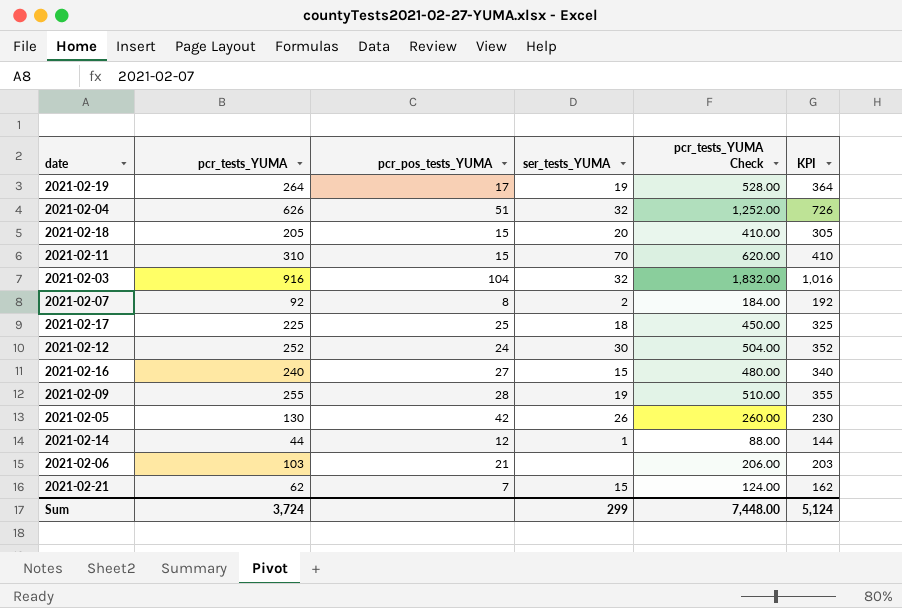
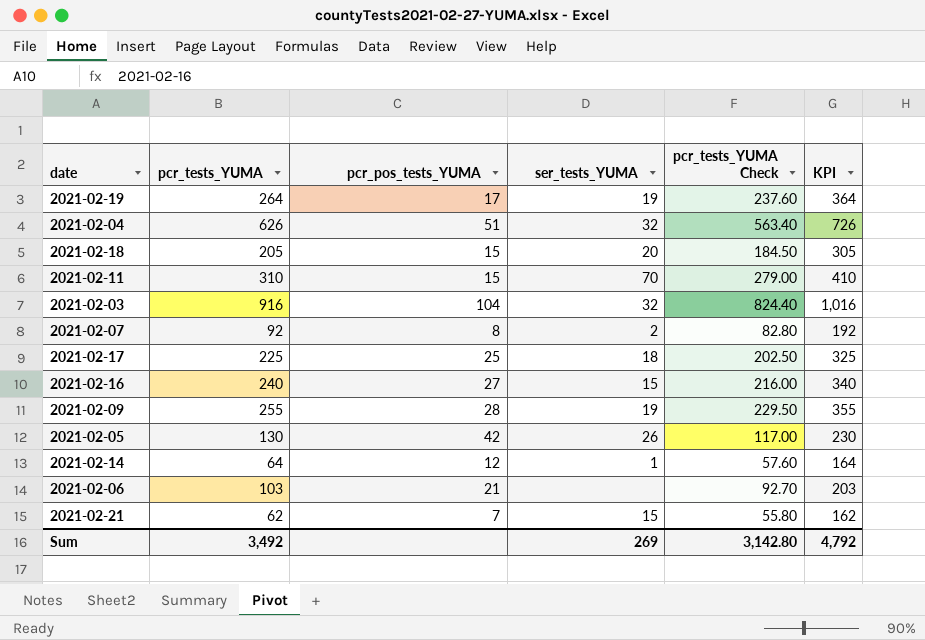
column pcr_tests_YUMA Check | formula: [pcr_tests_YUMA] * 2 -> [pcr_tests_YUMA] * 0.9
row 2021-02-12: 252 | 24 | 30 | 504.00 | 352 -> none
2021-02-14 | pcr_tests_YUMA: 44 -> 64
2021-02-14 | KPI: 144 -> 164
Sum | pcr_tests_YUMA: 3,724 -> 3,492
Sum | ser_tests_YUMA: 299 -> 269
Sum | pcr_tests_YUMA Check: 7,448.00 -> 3,142.80
Sum | KPI: 5,124 -> 4,792

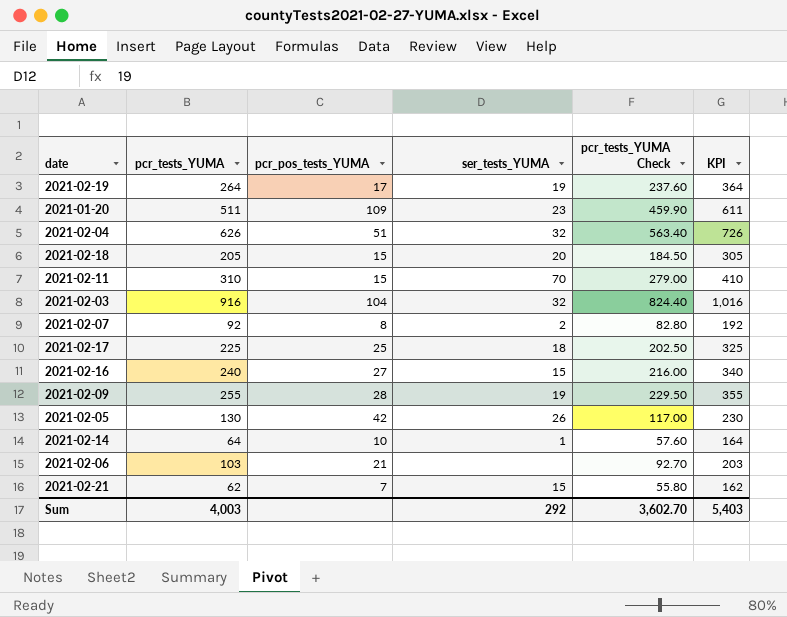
row 2021-01-20: none -> 511 | 109 | 23 | 459.90 | 611
2021-02-14 | pcr_pos_tests_YUMA: 12 -> 10
Sum | pcr_tests_YUMA: 3,492 -> 4,003
Sum | ser_tests_YUMA: 269 -> 292
Sum | pcr_tests_YUMA Check: 3,142.80 -> 3,602.70
Sum | KPI: 4,792 -> 5,403

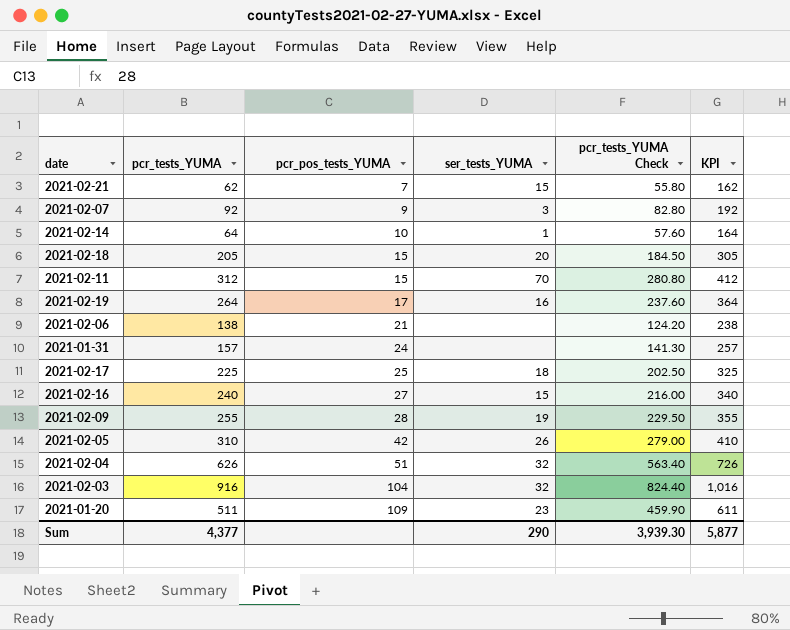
row order: none -> pcr_pos_tests_YUMA ascending
2021-02-07 | pcr_pos_tests_YUMA: 8 -> 9
2021-02-07 | ser_tests_YUMA: 2 -> 3
2021-02-11 | pcr_tests_YUMA: 310 -> 312
2021-02-11 | pcr_tests_YUMA Check: 279.00 -> 280.80
2021-02-11 | KPI: 410 -> 412
2021-02-19 | ser_tests_YUMA: 19 -> 16
2021-02-06 | pcr_tests_YUMA: 103 -> 138
2021-02-06 | pcr_tests_YUMA Check: 92.70 -> 124.20
2021-02-06 | KPI: 203 -> 238
row 2021-01-31: none -> 157 | 24 | none | 141.30 | 257
2021-02-05 | pcr_tests_YUMA: 130 -> 310
2021-02-05 | pcr_tests_YUMA Check: 117.00 -> 279.00
2021-02-05 | KPI: 230 -> 410
Sum | pcr_tests_YUMA: 4,003 -> 4,377
Sum | ser_tests_YUMA: 292 -> 290
Sum | pcr_tests_YUMA Check: 3,602.70 -> 3,939.30
Sum | KPI: 5,403 -> 5,877

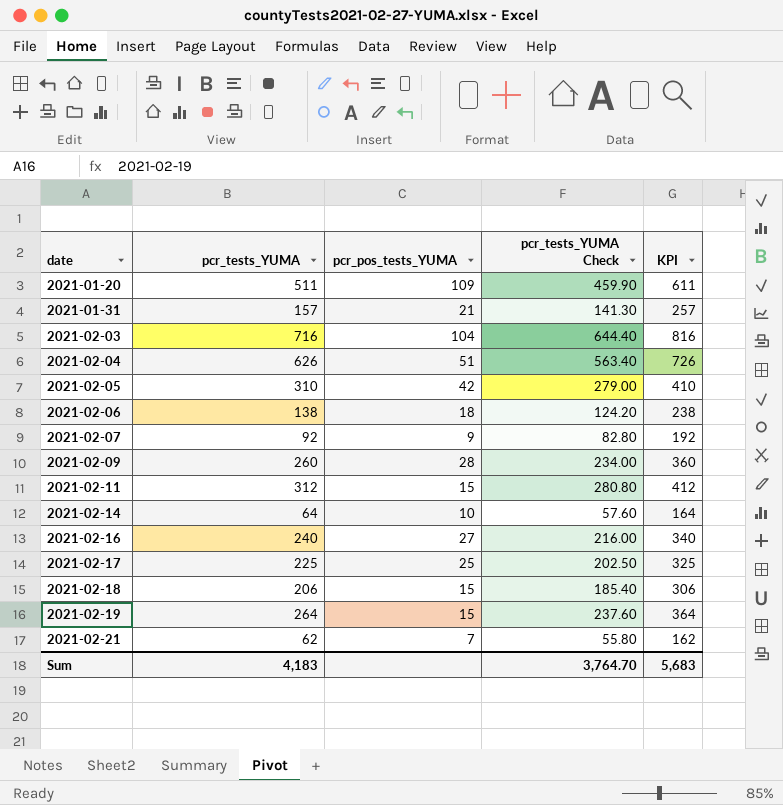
row order: pcr_pos_tests_YUMA ascending -> date ascending
column ser_tests_YUMA | position: 4 -> none
2021-01-31 | pcr_pos_tests_YUMA: 24 -> 21
2021-02-03 | pcr_tests_YUMA: 916 -> 716
2021-02-03 | pcr_tests_YUMA Check: 824.40 -> 644.40
2021-02-03 | KPI: 1,016 -> 816
2021-02-06 | pcr_pos_tests_YUMA: 21 -> 18
2021-02-09 | pcr_tests_YUMA: 255 -> 260
2021-02-09 | pcr_tests_YUMA Check: 229.50 -> 234.00
2021-02-09 | KPI: 355 -> 360
2021-02-18 | pcr_tests_YUMA: 205 -> 206
2021-02-18 | pcr_tests_YUMA Check: 184.50 -> 185.40
2021-02-18 | KPI: 305 -> 306
2021-02-19 | pcr_pos_tests_YUMA: 17 -> 15
Sum | pcr_tests_YUMA: 4,377 -> 4,183
Sum | pcr_tests_YUMA Check: 3,939.30 -> 3,764.70
Sum | KPI: 5,877 -> 5,683

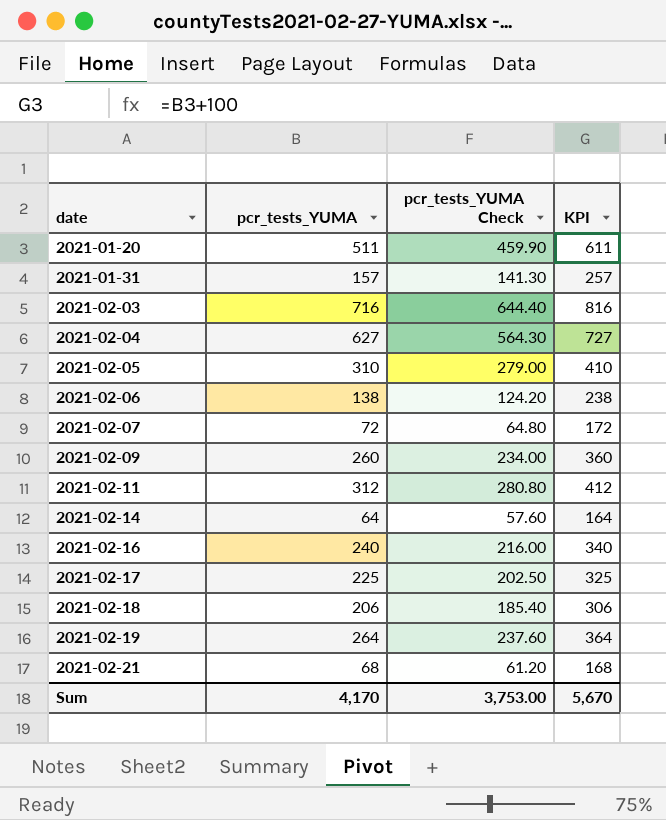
column pcr_pos_tests_YUMA | position: 3 -> none
2021-02-04 | pcr_tests_YUMA: 626 -> 627
2021-02-04 | pcr_tests_YUMA Check: 563.40 -> 564.30
2021-02-04 | KPI: 726 -> 727
2021-02-07 | pcr_tests_YUMA: 92 -> 72
2021-02-07 | pcr_tests_YUMA Check: 82.80 -> 64.80
2021-02-07 | KPI: 192 -> 172
2021-02-21 | pcr_tests_YUMA: 62 -> 68
2021-02-21 | pcr_tests_YUMA Check: 55.80 -> 61.20
2021-02-21 | KPI: 162 -> 168
Sum | pcr_tests_YUMA: 4,183 -> 4,170
Sum | pcr_tests_YUMA Check: 3,764.70 -> 3,753.00
Sum | KPI: 5,683 -> 5,670

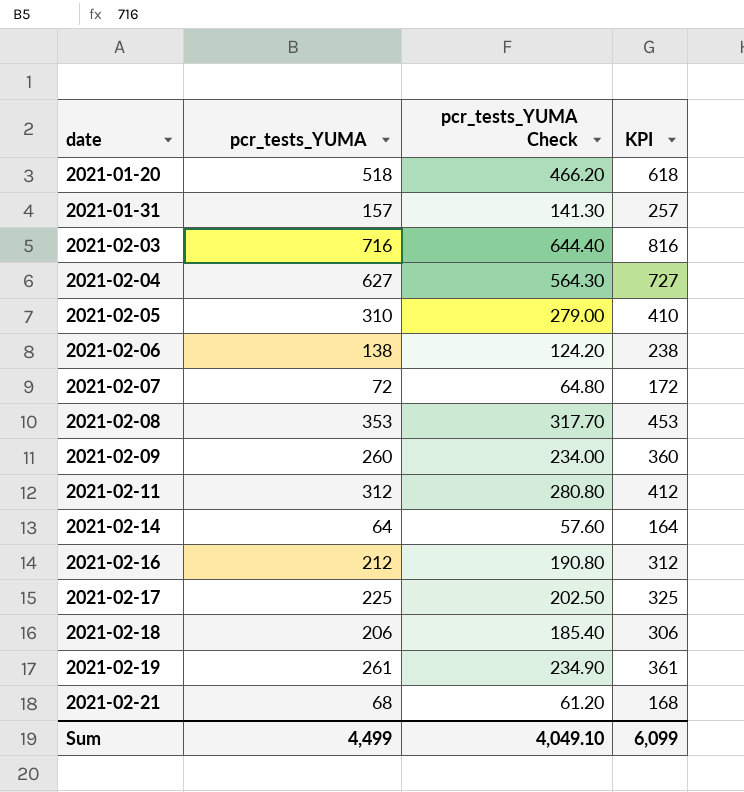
2021-01-20 | pcr_tests_YUMA: 511 -> 518
2021-01-20 | pcr_tests_YUMA Check: 459.90 -> 466.20
2021-01-20 | KPI: 611 -> 618
row 2021-02-08: none -> 353 | 317.70 | 453
2021-02-16 | pcr_tests_YUMA: 240 -> 212
2021-02-16 | pcr_tests_YUMA Check: 216.00 -> 190.80
2021-02-16 | KPI: 340 -> 312
2021-02-19 | pcr_tests_YUMA: 264 -> 261
2021-02-19 | pcr_tests_YUMA Check: 237.60 -> 234.90
2021-02-19 | KPI: 364 -> 361
Sum | pcr_tests_YUMA: 4,170 -> 4,499
Sum | pcr_tests_YUMA Check: 3,753.00 -> 4,049.10
Sum | KPI: 5,670 -> 6,099

